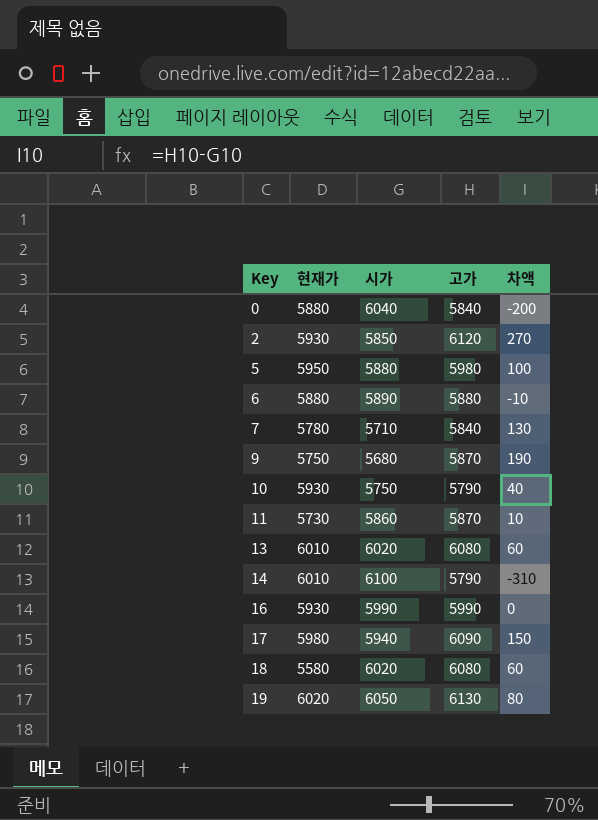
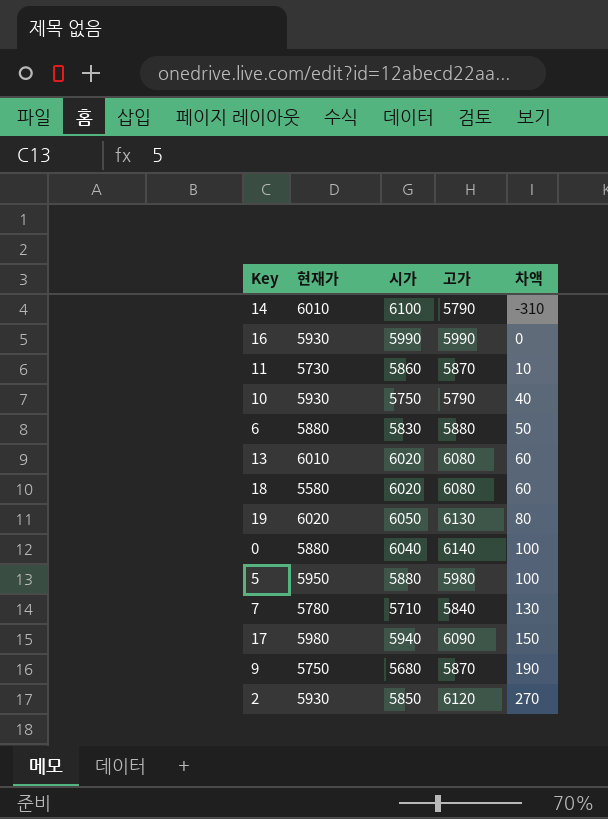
row order: Key ascending -> 차액 ascending
6 | 시가: 5890 -> 5830
6 | 차액: -10 -> 50
0 | 고가: 5840 -> 6140
0 | 차액: -200 -> 100

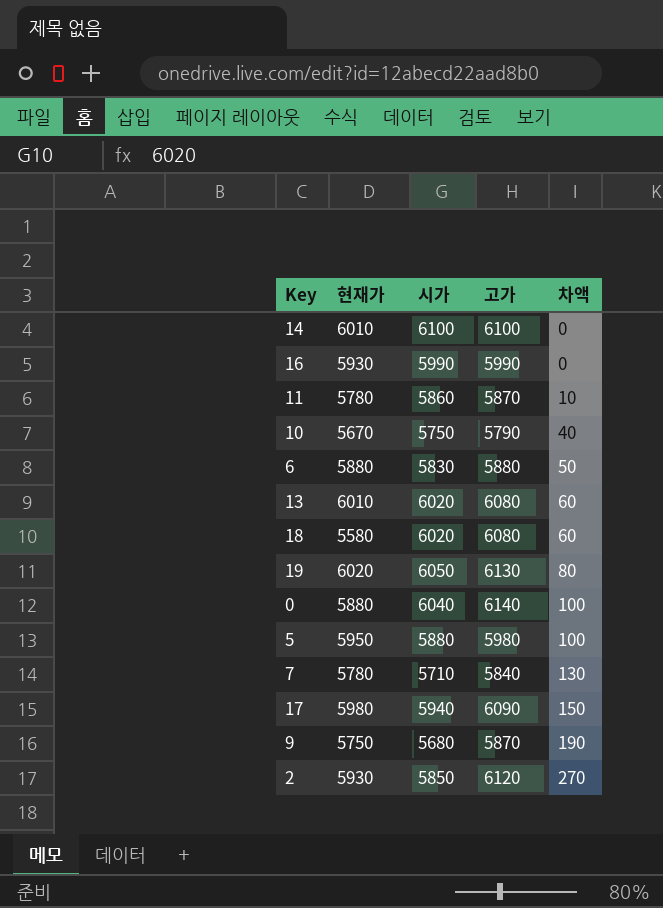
14 | 고가: 5790 -> 6100
14 | 차액: -310 -> 0
11 | 현재가: 5730 -> 5780
10 | 현재가: 5930 -> 5670

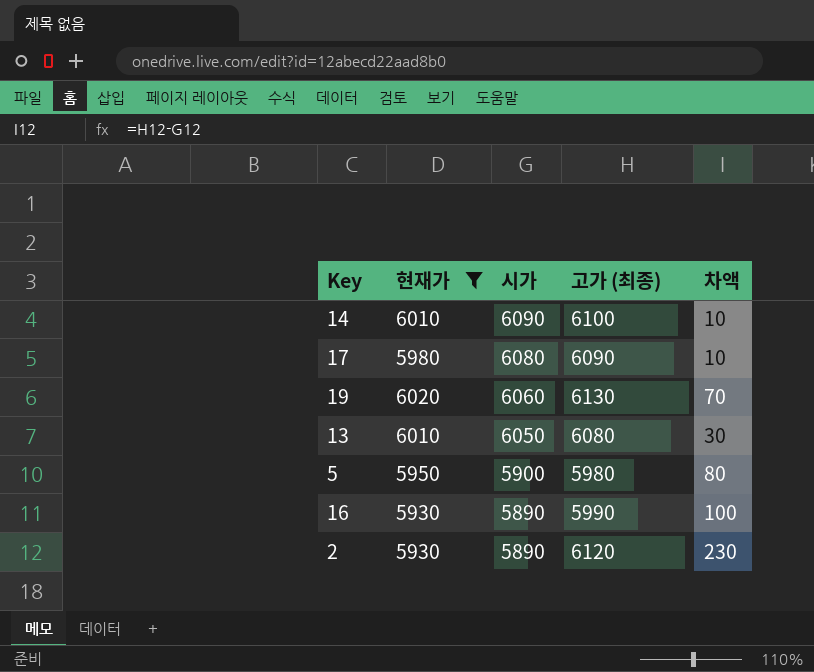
filter: none -> 현재가 >= 5930
row order: 차액 ascending -> 시가 descending
column name: 고가 -> 고가 (최종)
14 | 시가: 6100 -> 6090
14 | 차액: 0 -> 10
17 | 시가: 5940 -> 6080
17 | 차액: 150 -> 10
19 | 시가: 6050 -> 6060
19 | 차액: 80 -> 70
13 | 시가: 6020 -> 6050
13 | 차액: 60 -> 30
5 | 시가: 5880 -> 5900
5 | 차액: 100 -> 80
16 | 시가: 5990 -> 5890
16 | 차액: 0 -> 100
2 | 시가: 5850 -> 5890
2 | 차액: 270 -> 230

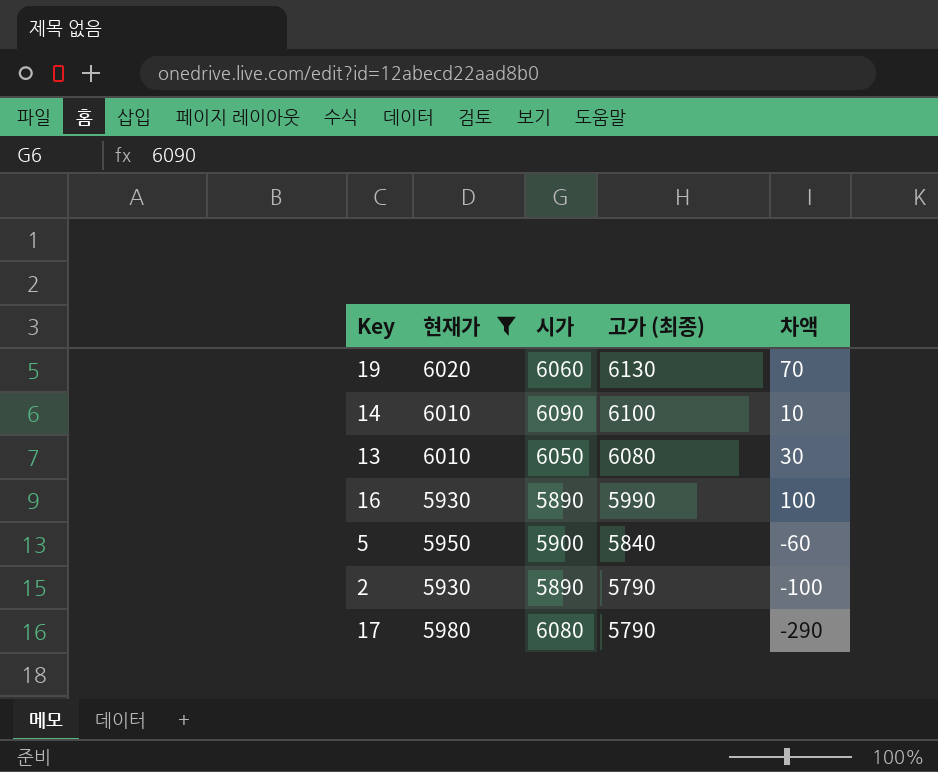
row order: 시가 descending -> 고가 (최종) descending
5 | 고가 (최종): 5980 -> 5840
5 | 차액: 80 -> -60
2 | 고가 (최종): 6120 -> 5790
2 | 차액: 230 -> -100
17 | 고가 (최종): 6090 -> 5790
17 | 차액: 10 -> -290

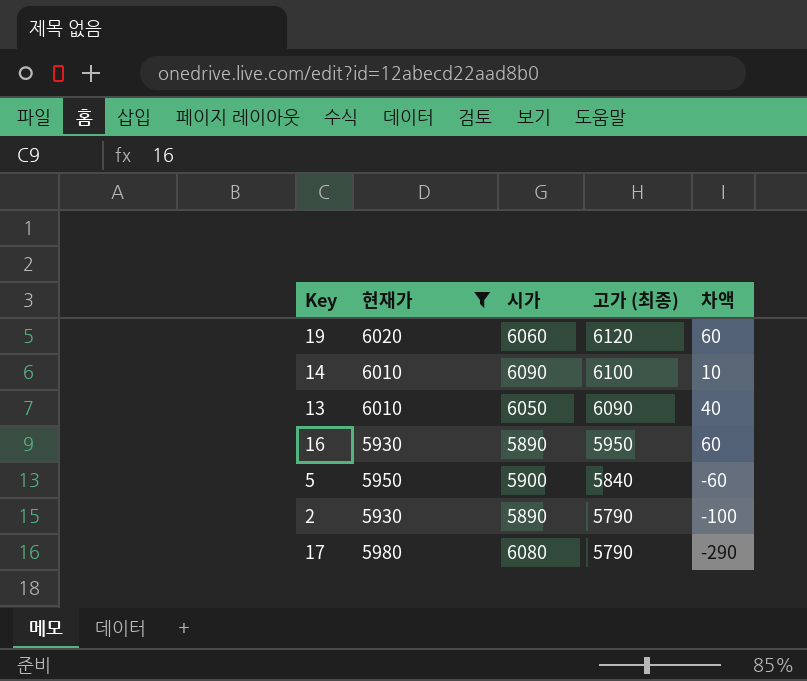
19 | 고가 (최종): 6130 -> 6120
19 | 차액: 70 -> 60
13 | 고가 (최종): 6080 -> 6090
13 | 차액: 30 -> 40
16 | 고가 (최종): 5990 -> 5950
16 | 차액: 100 -> 60

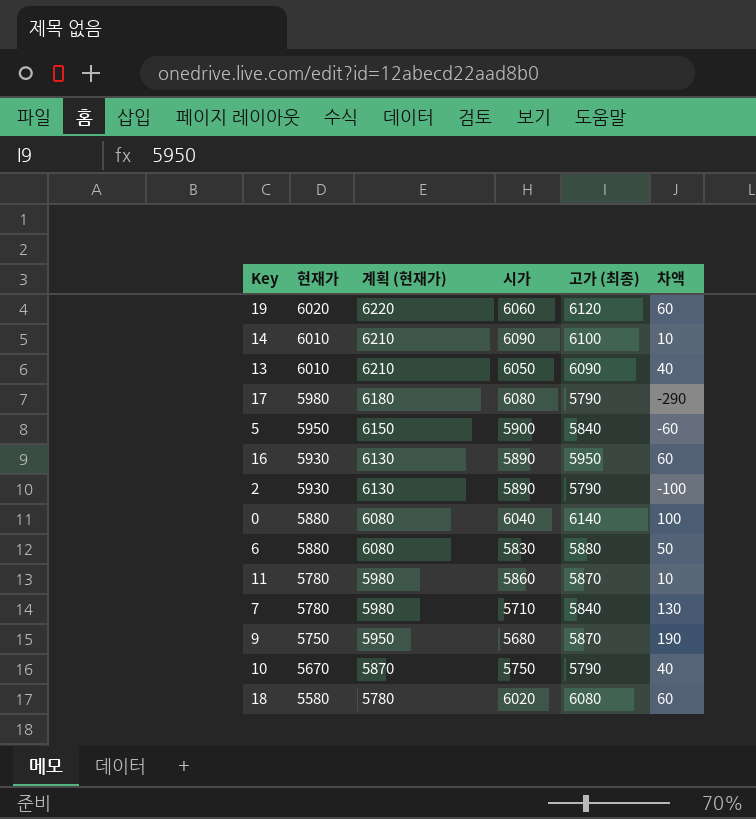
filter: 현재가 >= 5930 -> none
row order: 고가 (최종) descending -> 현재가 descending
column 계획 (현재가) | formula: none -> [현재가] + 200

